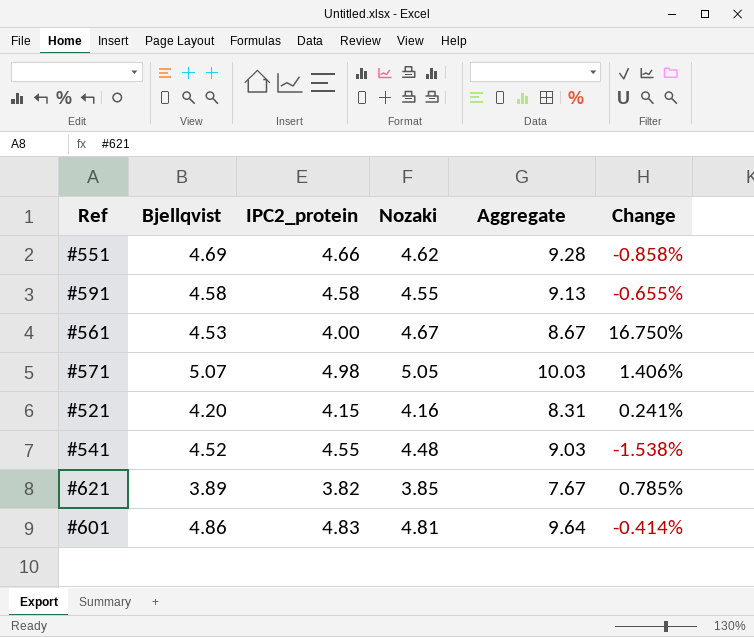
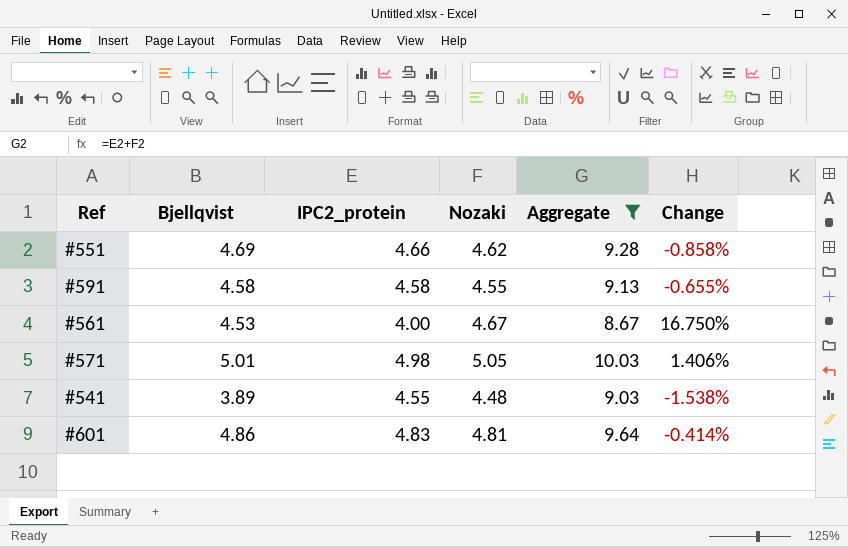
filter: none -> Aggregate >= 8.67
#571 | Bjellqvist: 5.07 -> 5.01
#541 | Bjellqvist: 4.52 -> 3.89

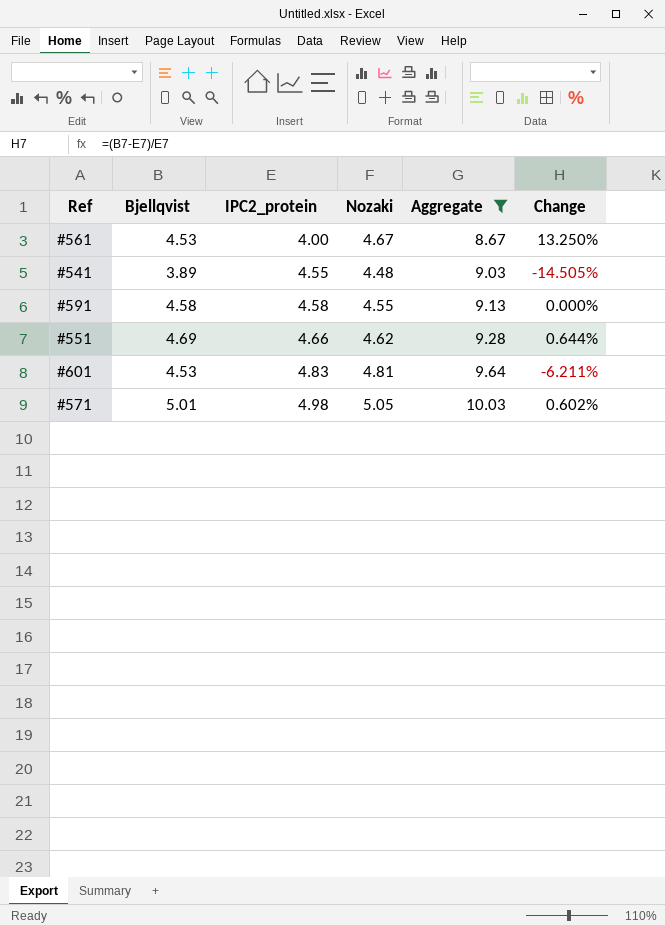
row order: none -> IPC2_protein ascending
column Change | formula: ([Nozaki] - [IPC2_protein]) / [IPC2_protein] -> ([Bjellqvist] - [IPC2_protein]) / [IPC2_protein]
#601 | Bjellqvist: 4.86 -> 4.53

